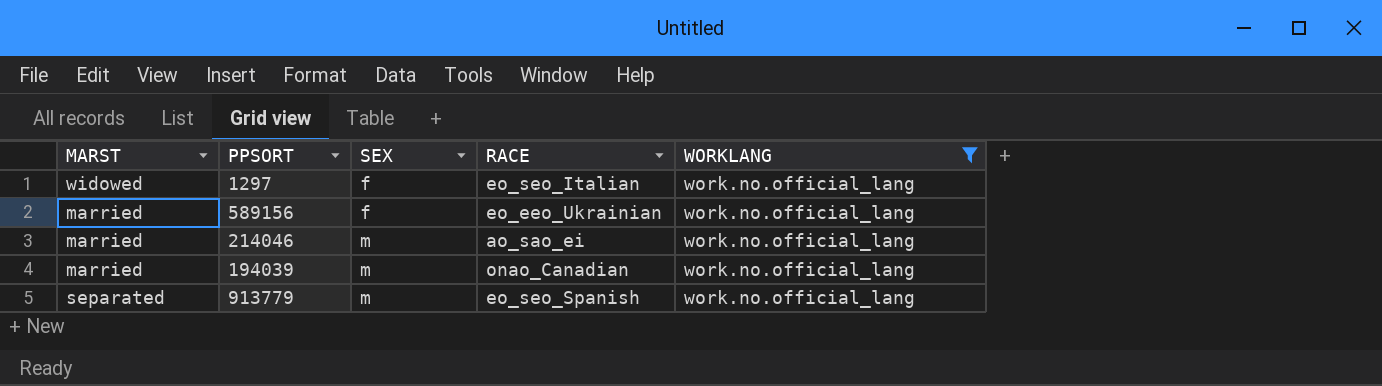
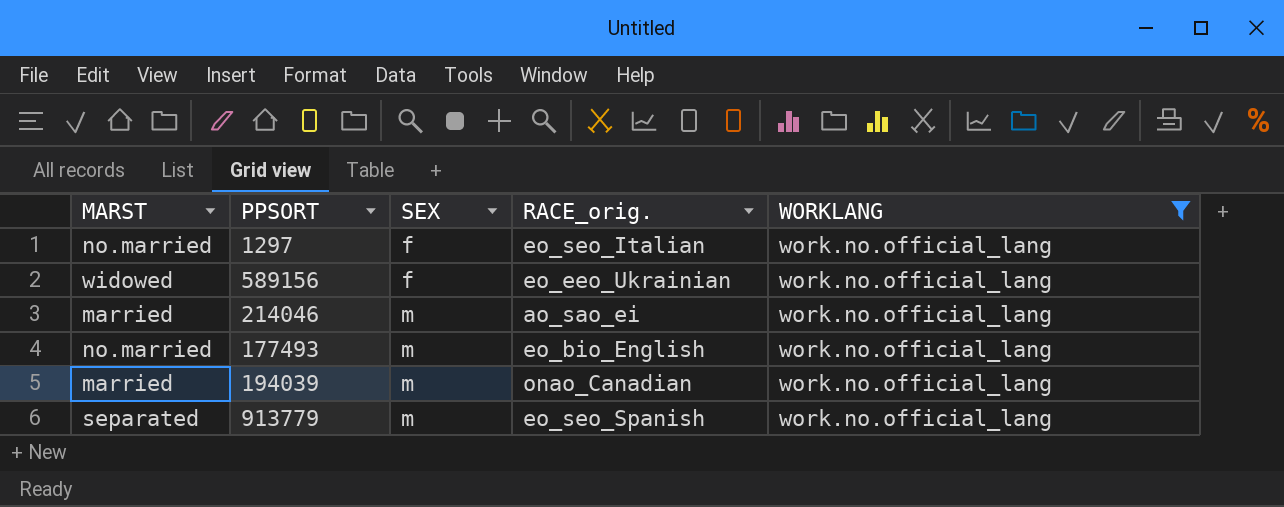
column name: RACE -> RACE_orig.
1297 | MARST: widowed -> no.married
589156 | MARST: married -> widowed
row 177493: none -> no.married | m | eo_bio_English | work.no.official_lang

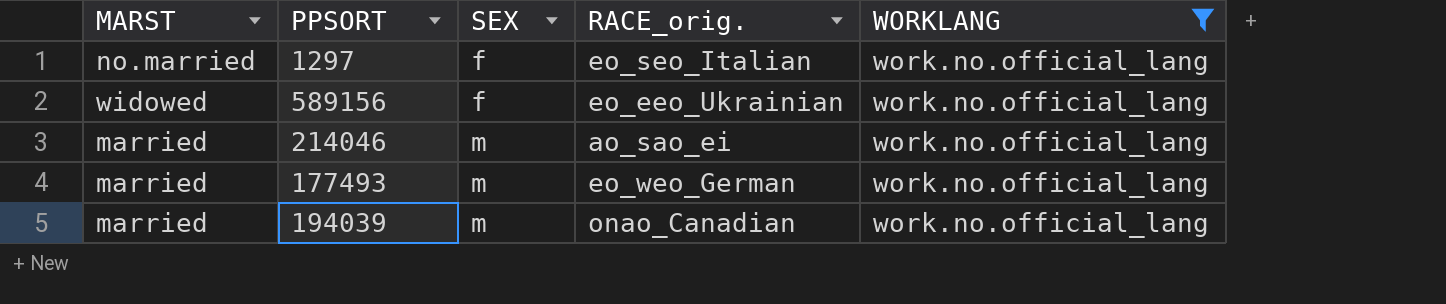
row 913779: separated | m | eo_seo_Spanish | work.no.official_lang -> none
177493 | MARST: no.married -> married
177493 | RACE_orig.: eo_bio_English -> eo_weo_German

